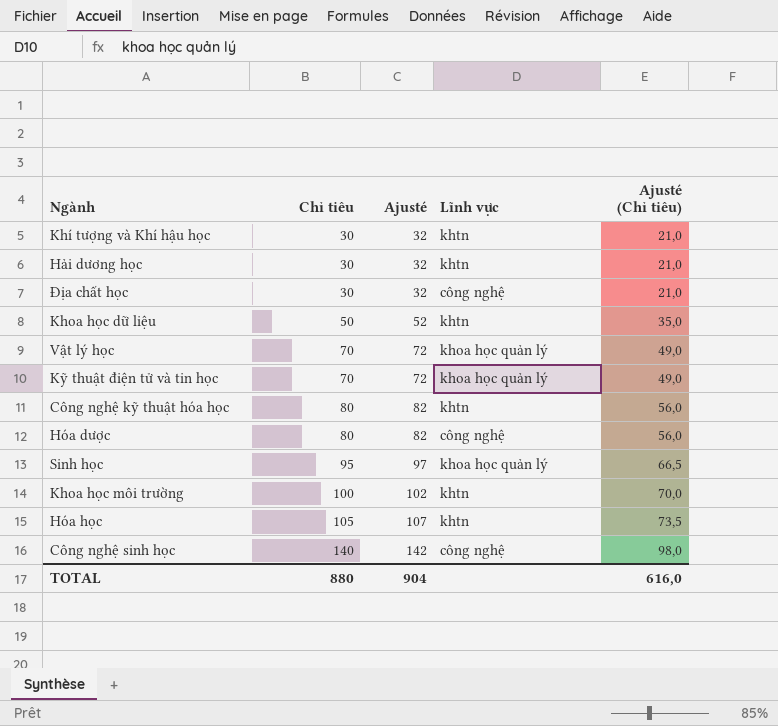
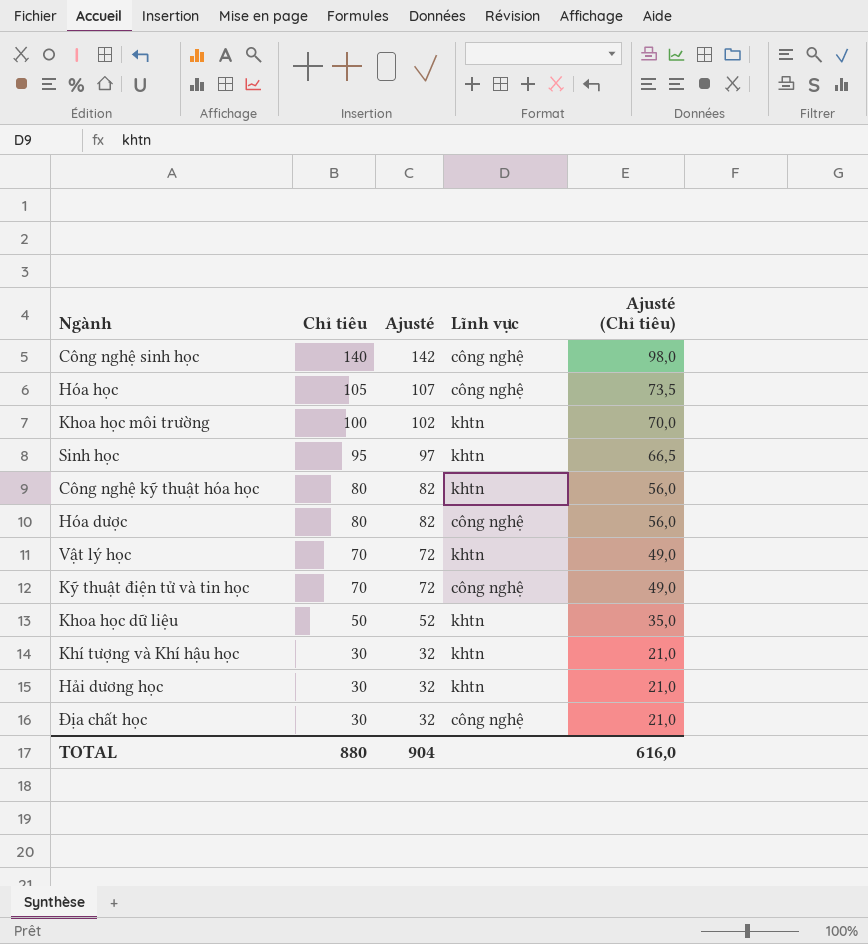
row order: Chỉ tiêu ascending -> Chỉ tiêu descending
Hóa học | Lĩnh vực: khtn -> công nghệ
Sinh học | Lĩnh vực: khoa học quản lý -> khtn
Vật lý học | Lĩnh vực: khoa học quản lý -> khtn
Kỹ thuật điện tử và tin học | Lĩnh vực: khoa học quản lý -> công nghệ

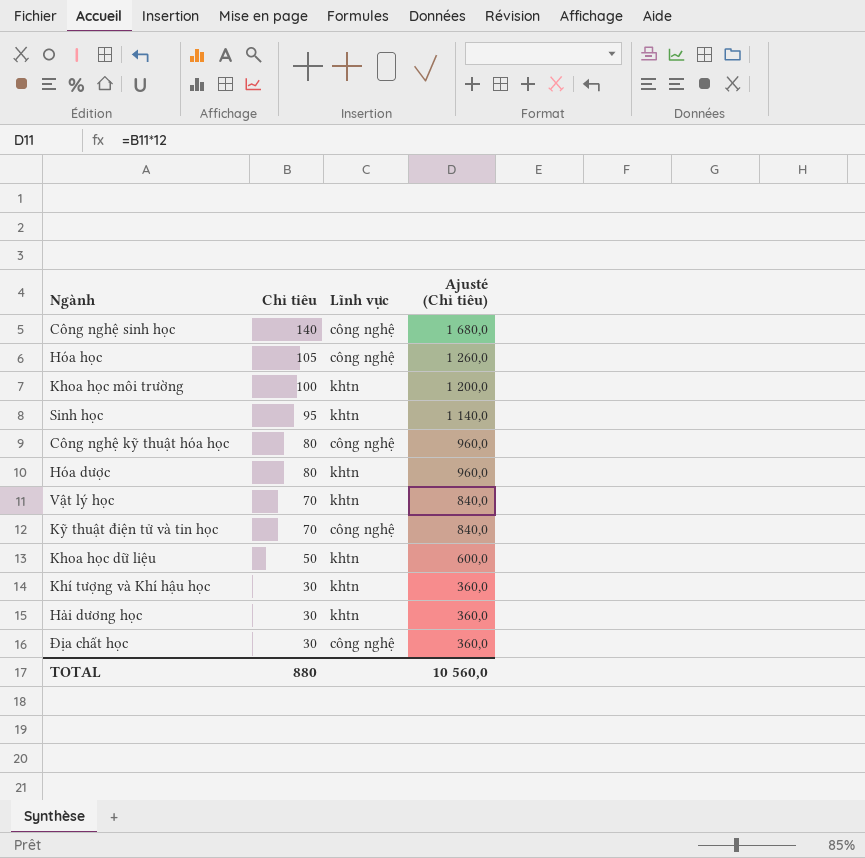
column Ajusté | formula: [Chỉ tiêu] + 2 -> none
column Ajusté (Chỉ tiêu) | formula: [Chỉ tiêu] * 0,7 -> [Chỉ tiêu] * 12
Công nghệ kỹ thuật hóa học | Lĩnh vực: khtn -> công nghệ
Hóa dược | Lĩnh vực: công nghệ -> khtn
TOTAL | Ajusté (Chỉ tiêu): 616,0 -> 10 560,0

